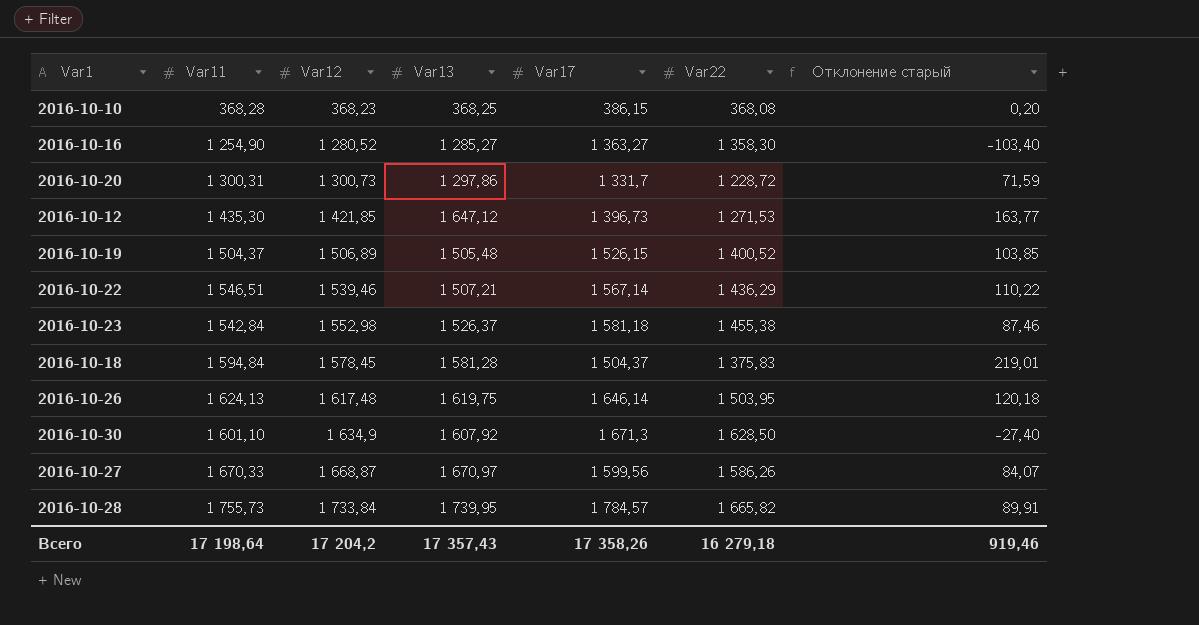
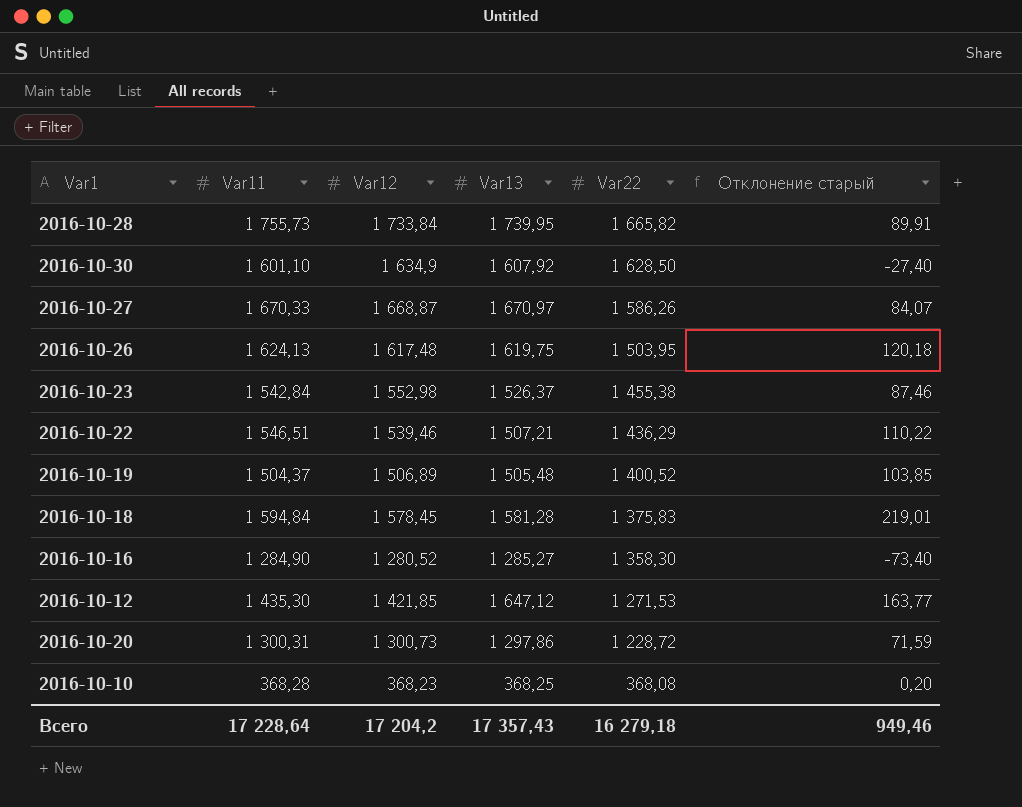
row order: Var12 ascending -> Var22 descending
column Var17 | position: 5 -> none
2016-10-16 | Var11: 1 254,90 -> 1 284,90
2016-10-16 | Отклонение старый: -103,40 -> -73,40
Всего | Var11: 17 198,64 -> 17 228,64
Всего | Отклонение старый: 919,46 -> 949,46

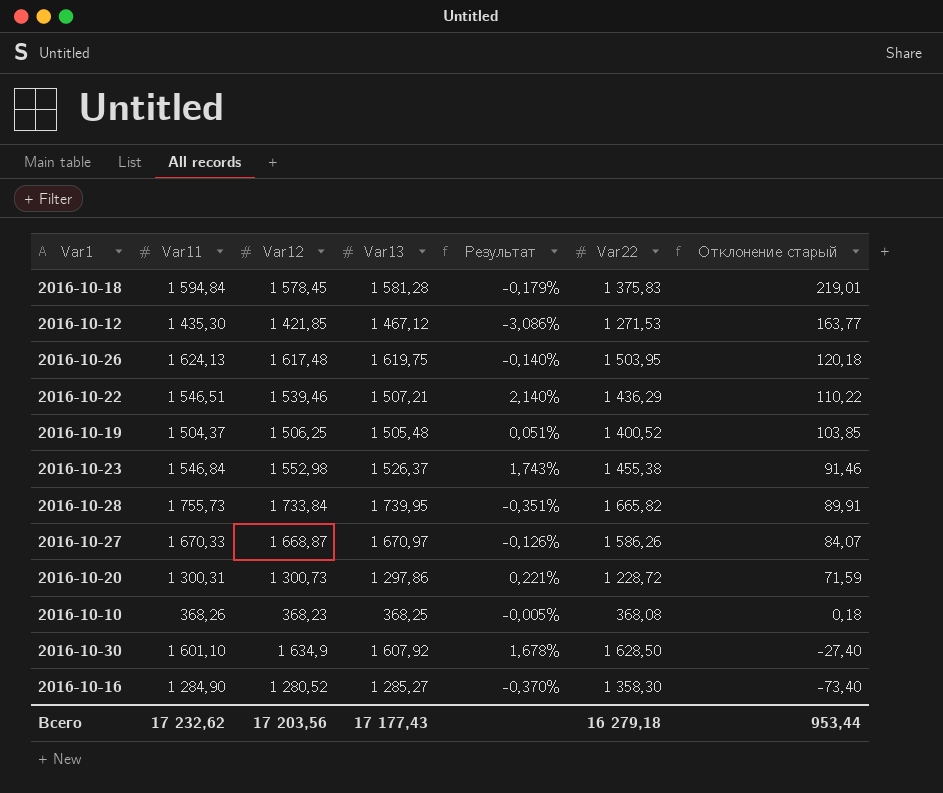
row order: Var22 descending -> Отклонение старый descending
column Результат | formula: none -> ([Var12] - [Var13]) / [Var13]
2016-10-12 | Var13: 1 647,12 -> 1 467,12
2016-10-19 | Var12: 1 506,89 -> 1 506,25
2016-10-23 | Var11: 1 542,84 -> 1 546,84
2016-10-23 | Отклонение старый: 87,46 -> 91,46
2016-10-10 | Var11: 368,28 -> 368,26
2016-10-10 | Отклонение старый: 0,20 -> 0,18
Всего | Var11: 17 228,64 -> 17 232,62
Всего | Var12: 17 204,2 -> 17 203,56
Всего | Var13: 17 357,43 -> 17 177,43
Всего | Отклонение старый: 949,46 -> 953,44

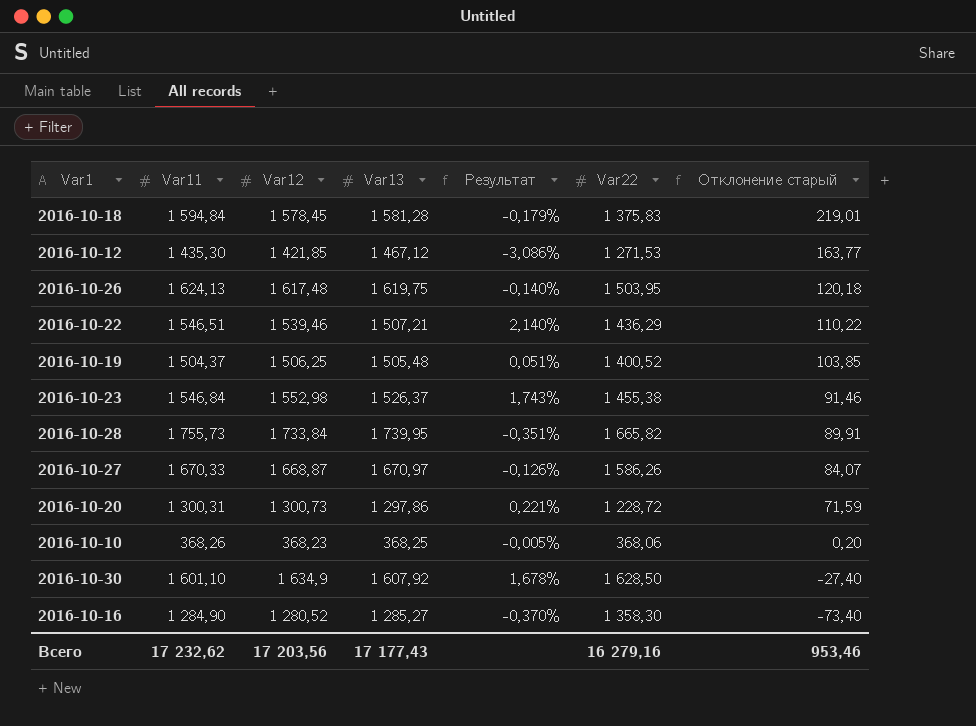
2016-10-10 | Var22: 368,08 -> 368,06
2016-10-10 | Отклонение старый: 0,18 -> 0,20
Всего | Var22: 16 279,18 -> 16 279,16
Всего | Отклонение старый: 953,44 -> 953,46

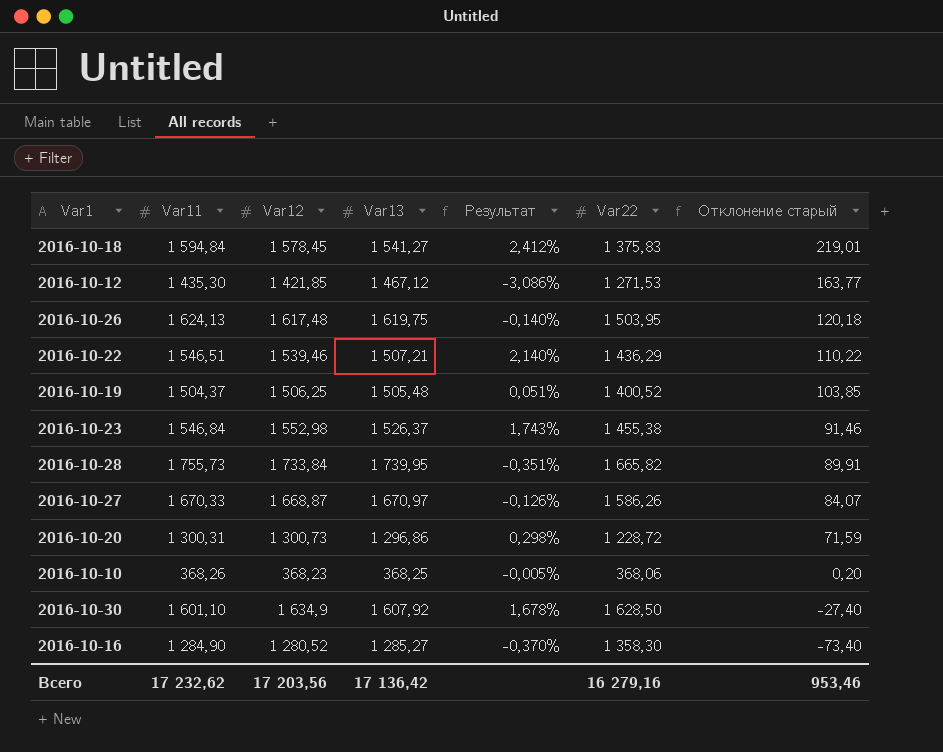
2016-10-18 | Var13: 1 581,28 -> 1 541,27
2016-10-18 | Результат: -0,179% -> 2,412%
2016-10-20 | Var13: 1 297,86 -> 1 296,86
2016-10-20 | Результат: 0,221% -> 0,298%
Всего | Var13: 17 177,43 -> 17 136,42

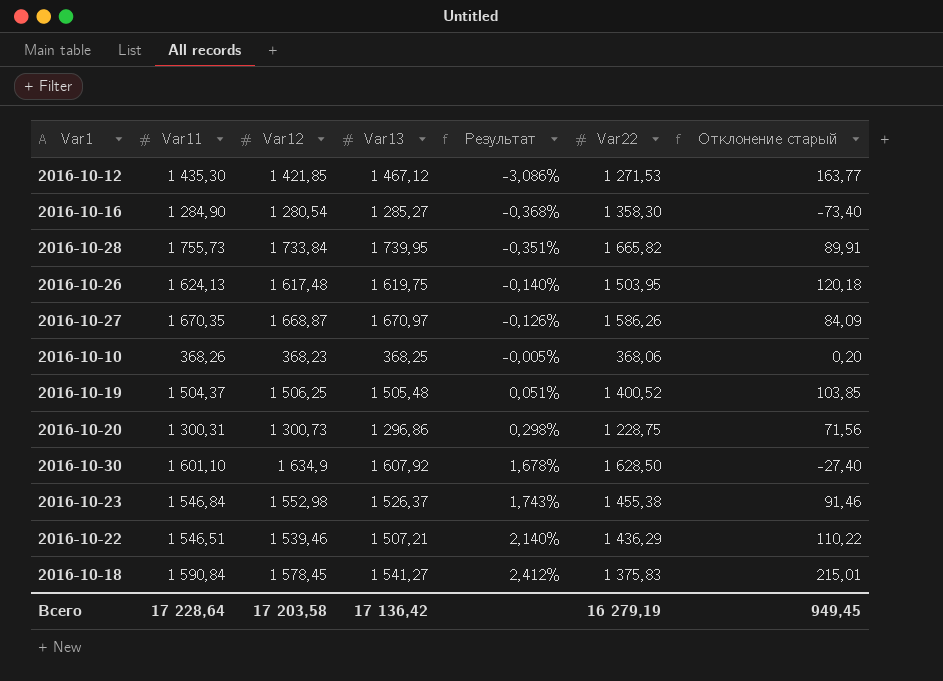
row order: Отклонение старый descending -> Результат ascending
2016-10-16 | Var12: 1 280,52 -> 1 280,54
2016-10-16 | Результат: -0,370% -> -0,368%
2016-10-27 | Var11: 1 670,33 -> 1 670,35
2016-10-27 | Отклонение старый: 84,07 -> 84,09
2016-10-20 | Var22: 1 228,72 -> 1 228,75
2016-10-20 | Отклонение старый: 71,59 -> 71,56
2016-10-18 | Var11: 1 594,84 -> 1 590,84
2016-10-18 | Отклонение старый: 219,01 -> 215,01
Всего | Var11: 17 232,62 -> 17 228,64
Всего | Var12: 17 203,56 -> 17 203,58
Всего | Var22: 16 279,16 -> 16 279,19
Всего | Отклонение старый: 953,46 -> 949,45

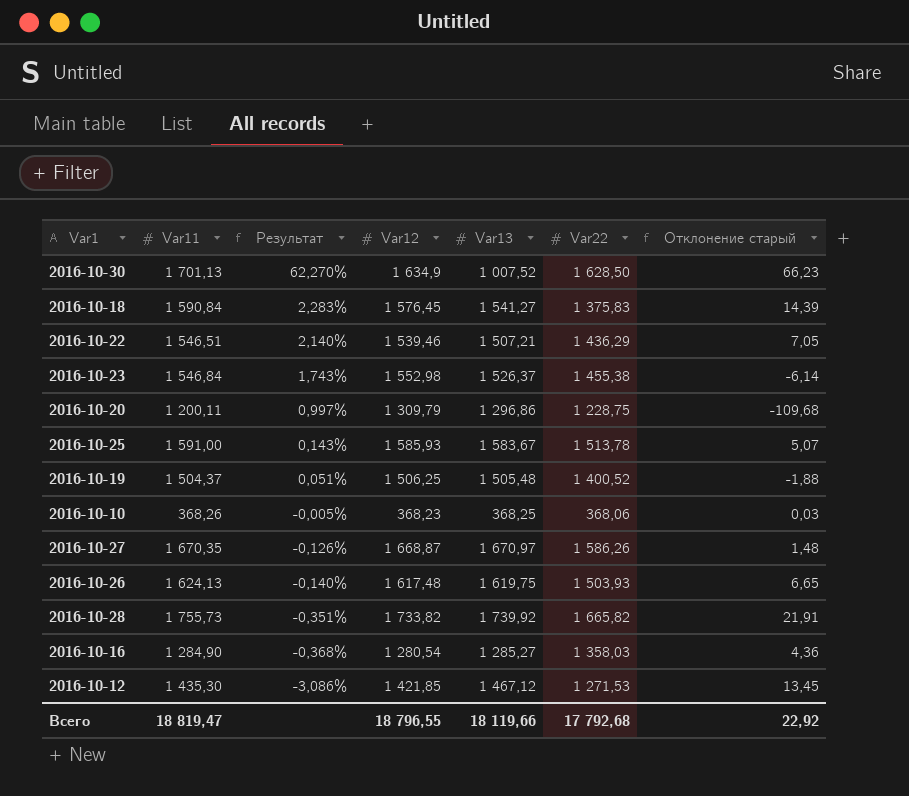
row order: Результат ascending -> Результат descending
column Результат | position: 5 -> 3
column Отклонение старый | formula: [Var11] - [Var22] -> [Var11] - [Var12]
2016-10-30 | Var11: 1 601,10 -> 1 701,13
2016-10-30 | Результат: 1,678% -> 62,270%
2016-10-30 | Var13: 1 607,92 -> 1 007,52
2016-10-18 | Результат: 2,412% -> 2,283%
2016-10-18 | Var12: 1 578,45 -> 1 576,45
2016-10-20 | Var11: 1 300,31 -> 1 200,11
2016-10-20 | Результат: 0,298% -> 0,997%
2016-10-20 | Var12: 1 300,73 -> 1 309,79
row 2016-10-25: none -> 1 591,00 | 0,143% | 1 585,93 | 1 583,67 | 1 513,78 | 5,07
2016-10-26 | Var22: 1 503,95 -> 1 503,93
2016-10-28 | Var12: 1 733,84 -> 1 733,82
2016-10-28 | Var13: 1 739,95 -> 1 739,92
2016-10-16 | Var22: 1 358,30 -> 1 358,03
Всего | Var11: 17 228,64 -> 18 819,47
Всего | Var12: 17 203,58 -> 18 796,55
Всего | Var13: 17 136,42 -> 18 119,66
Всего | Var22: 16 279,19 -> 17 792,68
Всего | Отклонение старый: 949,45 -> 22,92

